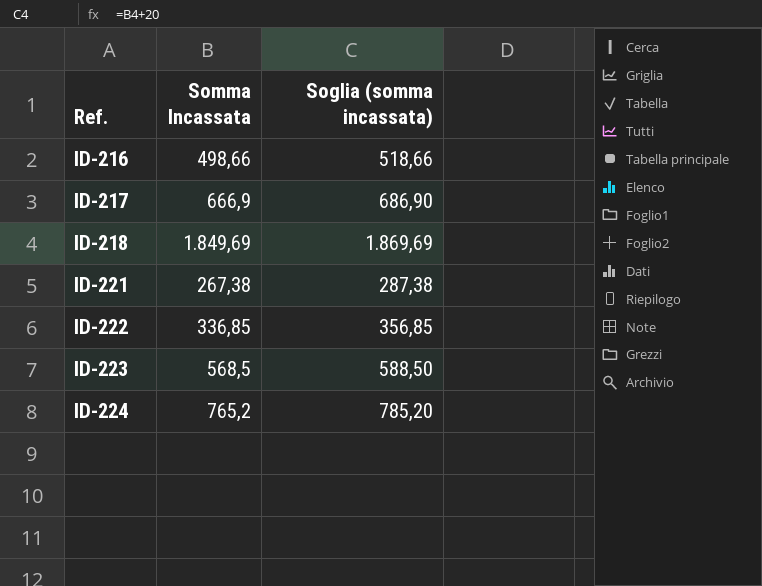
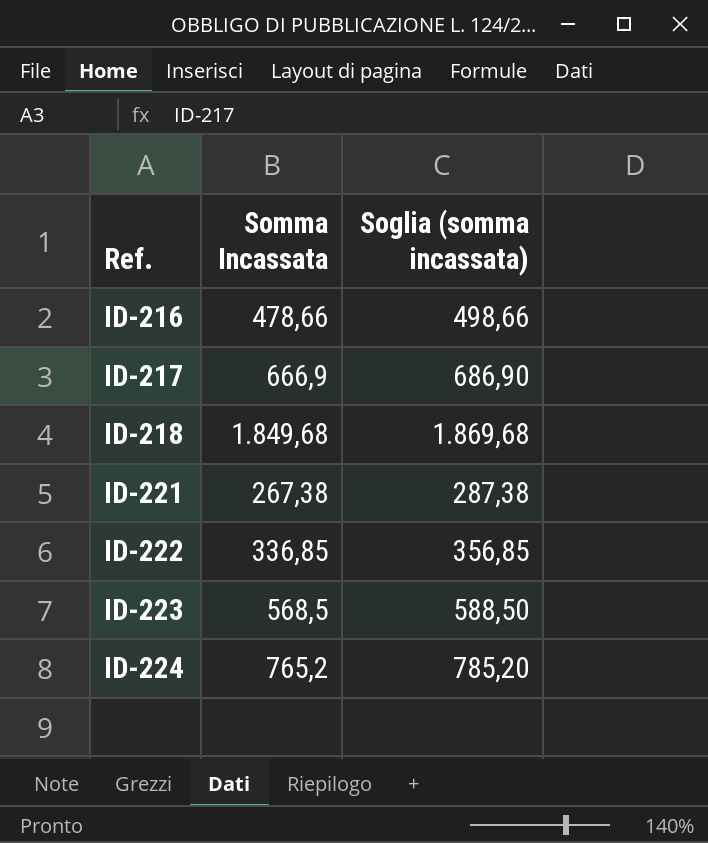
ID-216 | Somma Incassata: 498,66 -> 478,66
ID-216 | Soglia (somma incassata): 518,66 -> 498,66
ID-218 | Somma Incassata: 1.849,69 -> 1.849,68
ID-218 | Soglia (somma incassata): 1.869,69 -> 1.869,68

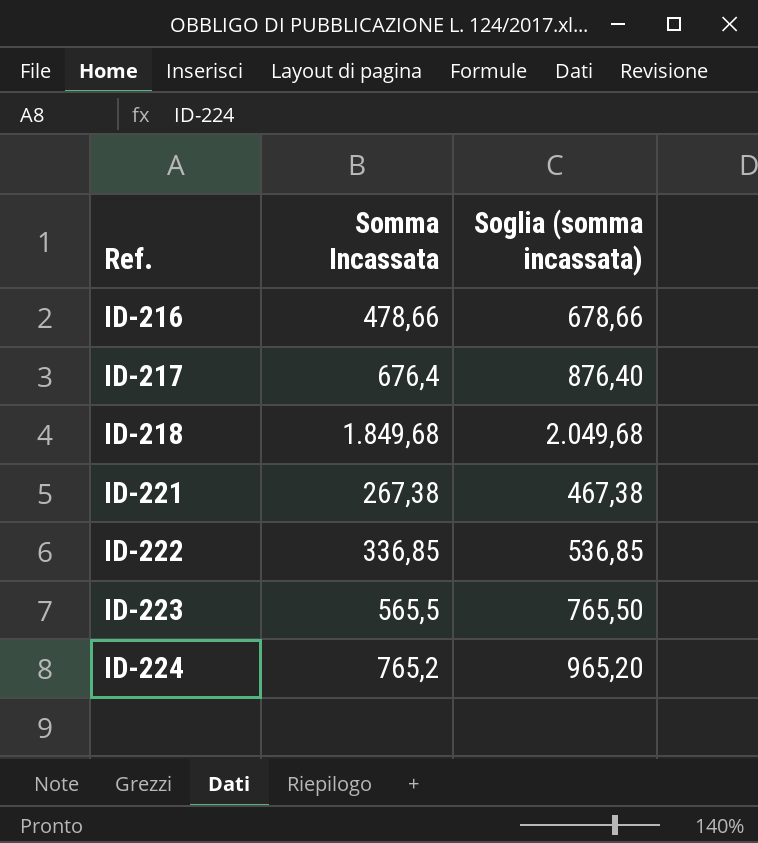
column Soglia (somma incassata) | formula: [Somma Incassata] + 20 -> [Somma Incassata] + 200
ID-217 | Somma Incassata: 666,9 -> 676,4
ID-223 | Somma Incassata: 568,5 -> 565,5

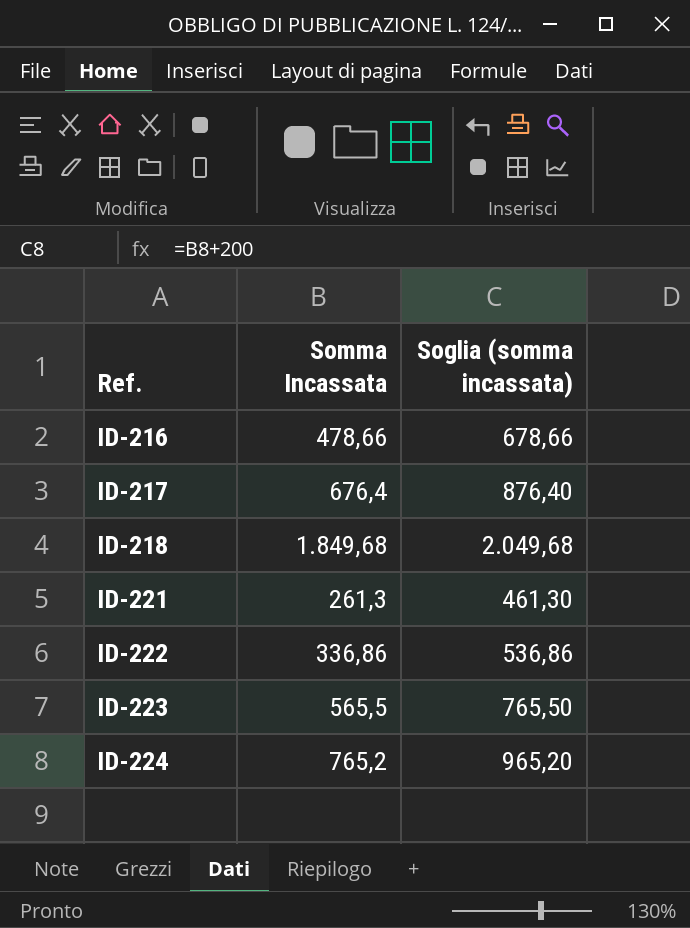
ID-221 | Somma Incassata: 267,38 -> 261,3
ID-221 | Soglia (somma incassata): 467,38 -> 461,30
ID-222 | Somma Incassata: 336,85 -> 336,86
ID-222 | Soglia (somma incassata): 536,85 -> 536,86

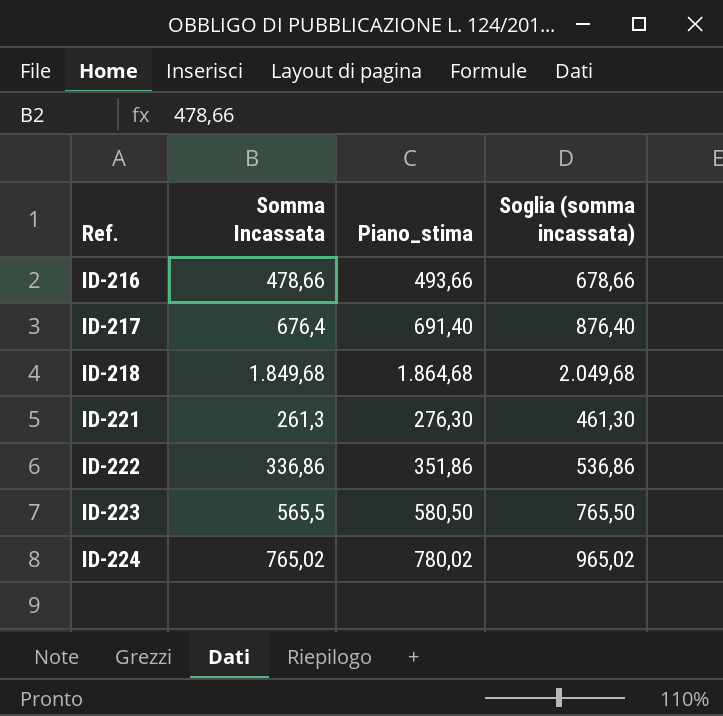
column Piano_stima | formula: none -> [Somma Incassata] + 15
ID-224 | Somma Incassata: 765,2 -> 765,02
ID-224 | Soglia (somma incassata): 965,20 -> 965,02

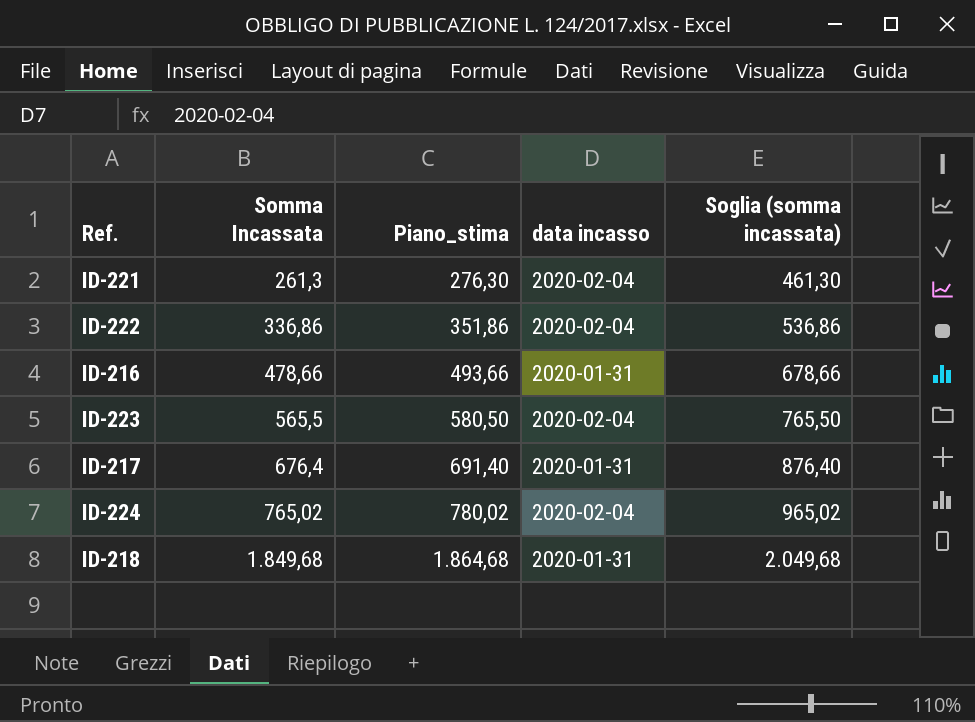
row order: Ref. ascending -> Somma Incassata ascending
column data incasso | position: none -> 4

